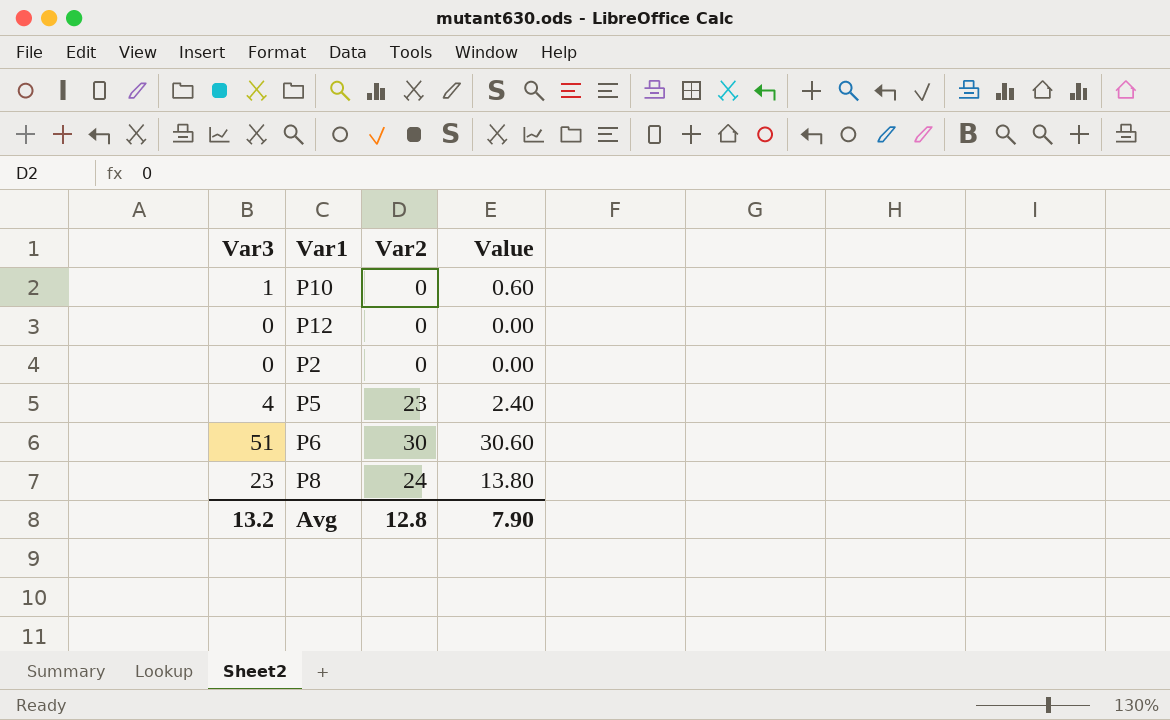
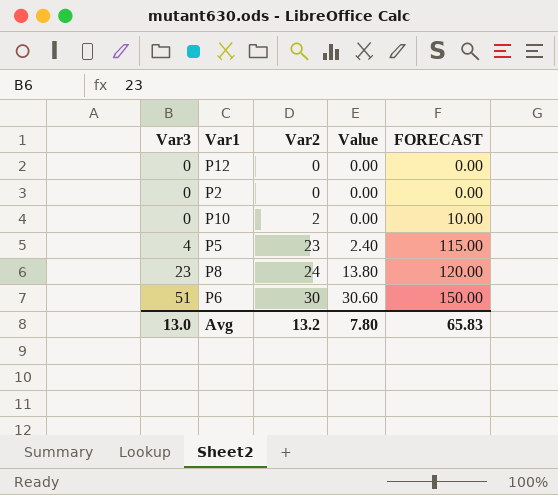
row order: none -> Var3 ascending
column FORECAST | formula: none -> [Var2] * 5
P10 | Var3: 1 -> 0
P10 | Var2: 0 -> 2
P10 | Value: 0.60 -> 0.00
Avg | Var3: 13.2 -> 13.0
Avg | Var2: 12.8 -> 13.2
Avg | Value: 7.90 -> 7.80

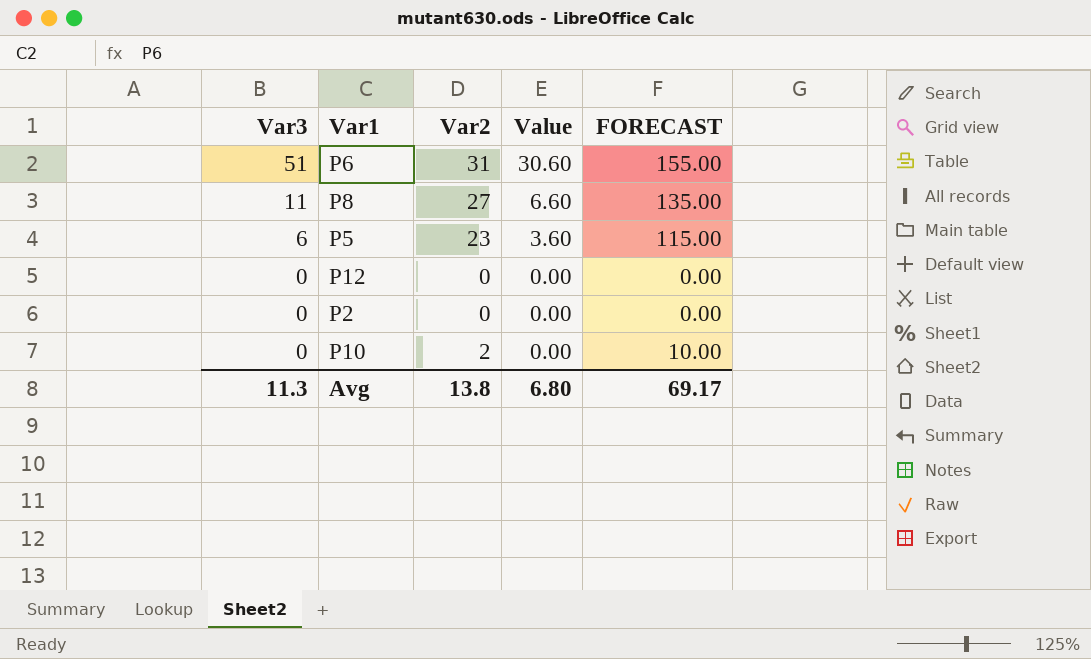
row order: Var3 ascending -> Var3 descending
P6 | Var2: 30 -> 31
P6 | FORECAST: 150.00 -> 155.00
P8 | Var3: 23 -> 11
P8 | Var2: 24 -> 27
P8 | Value: 13.80 -> 6.60
P8 | FORECAST: 120.00 -> 135.00
P5 | Var3: 4 -> 6
P5 | Value: 2.40 -> 3.60
Avg | Var3: 13.0 -> 11.3
Avg | Var2: 13.2 -> 13.8
Avg | Value: 7.80 -> 6.80
Avg | FORECAST: 65.83 -> 69.17

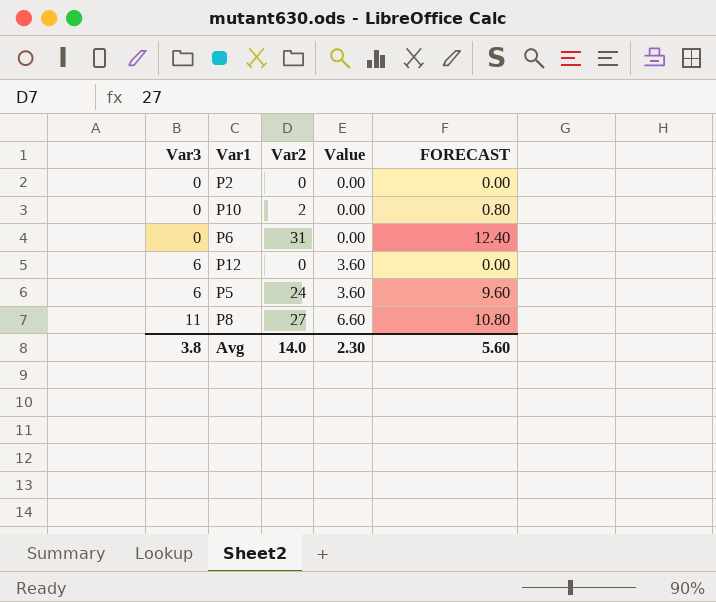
row order: Var3 descending -> Var3 ascending
column FORECAST | formula: [Var2] * 5 -> [Var2] * 0.4
P6 | Var3: 51 -> 0
P6 | Value: 30.60 -> 0.00
P12 | Var3: 0 -> 6
P12 | Value: 0.00 -> 3.60
P5 | Var2: 23 -> 24
Avg | Var3: 11.3 -> 3.8
Avg | Var2: 13.8 -> 14.0
Avg | Value: 6.80 -> 2.30
Avg | FORECAST: 69.17 -> 5.60

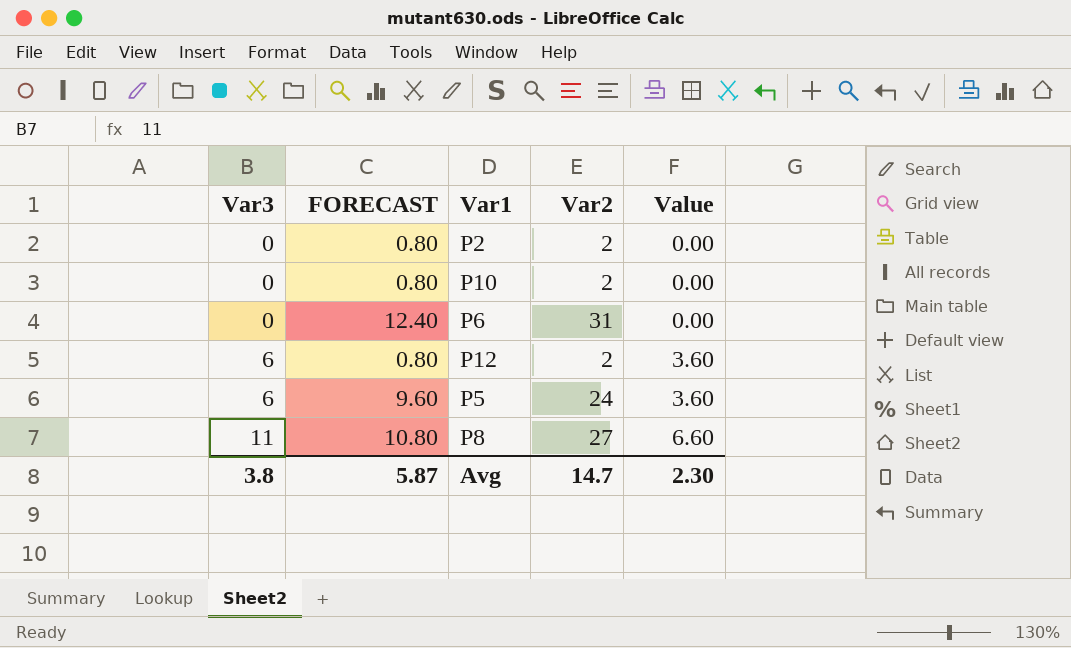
column FORECAST | position: 5 -> 2
P2 | FORECAST: 0.00 -> 0.80
P2 | Var2: 0 -> 2
P12 | FORECAST: 0.00 -> 0.80
P12 | Var2: 0 -> 2
Avg | FORECAST: 5.60 -> 5.87
Avg | Var2: 14.0 -> 14.7

